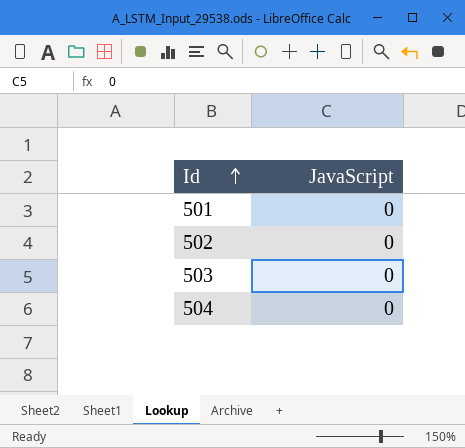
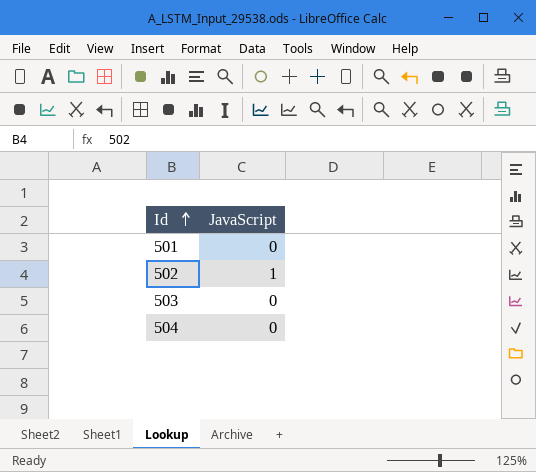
502 | JavaScript: 0 -> 1

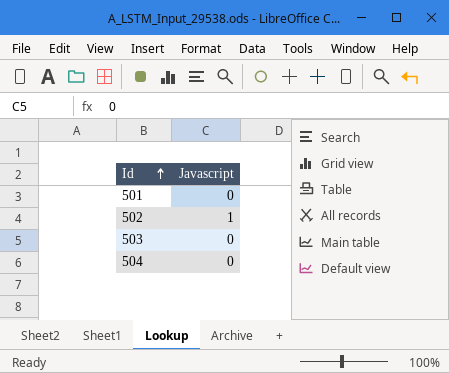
column name: JavaScript -> Javascript

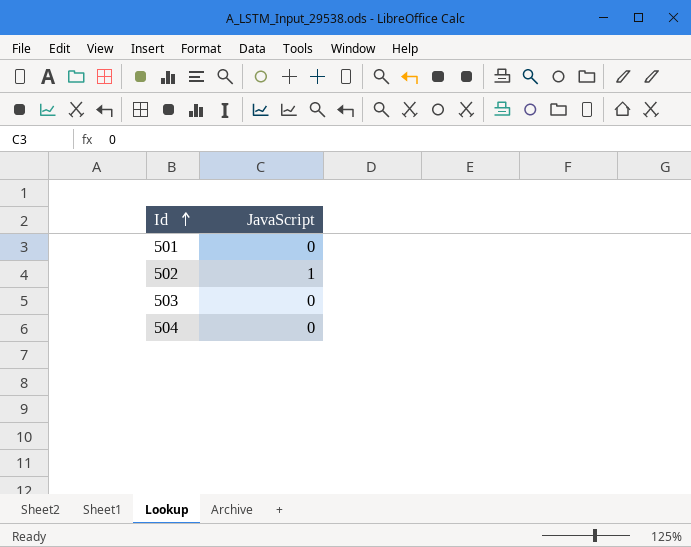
column name: Javascript -> JavaScript

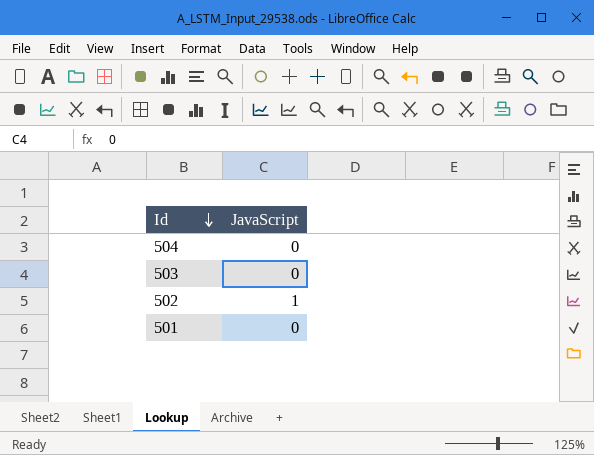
row order: Id ascending -> Id descending

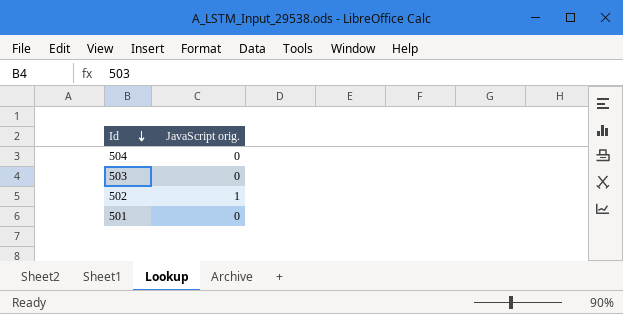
column name: JavaScript -> JavaScript orig.

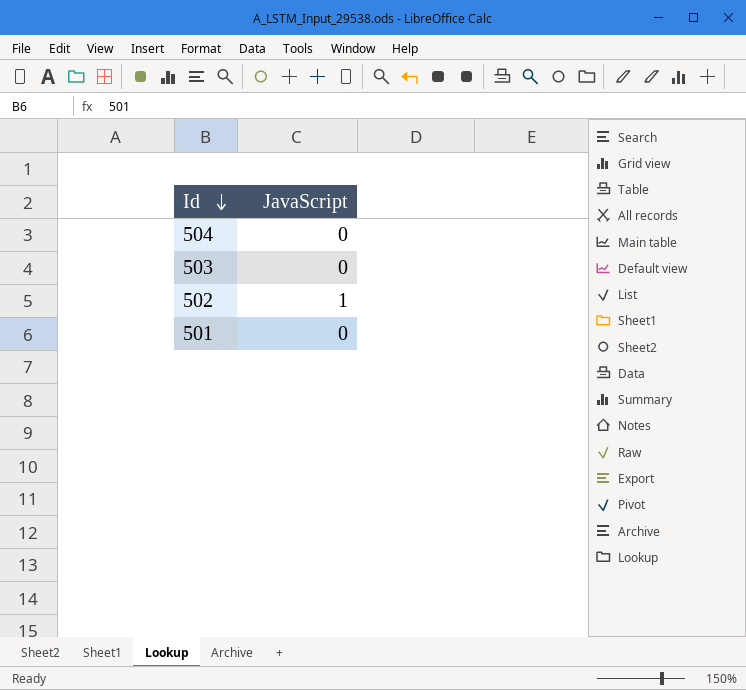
column name: JavaScript orig. -> JavaScript

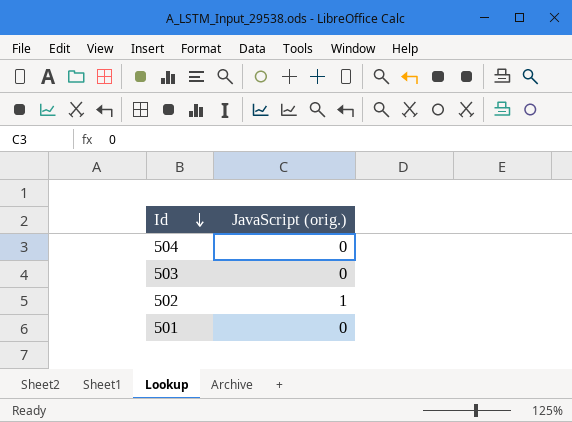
column name: JavaScript -> JavaScript (orig.)

